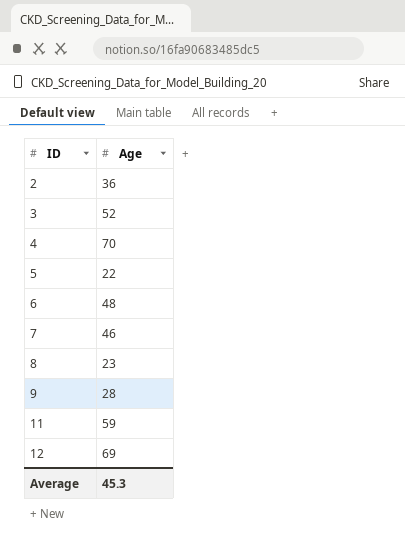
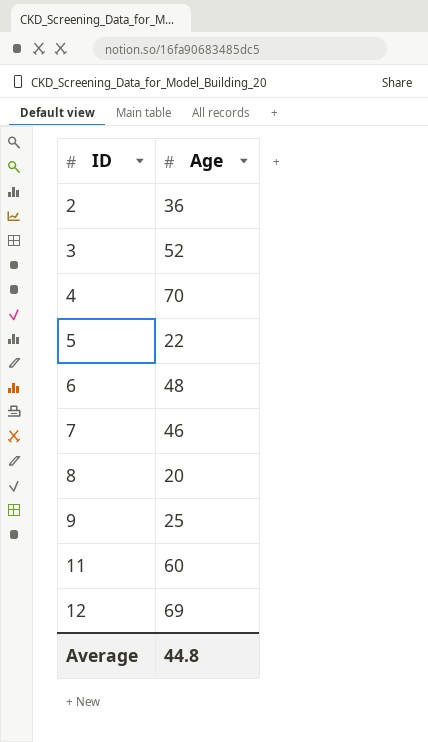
8 | Age: 23 -> 20
9 | Age: 28 -> 25
11 | Age: 59 -> 60
Average | Age: 45.3 -> 44.8

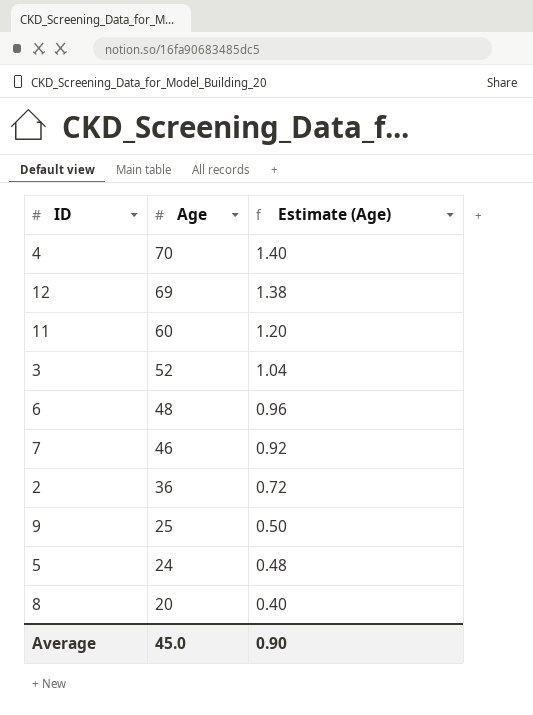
row order: ID ascending -> Age descending
column Estimate (Age) | formula: none -> [Age] * 0.02
5 | Age: 22 -> 24
Average | Age: 44.8 -> 45.0

